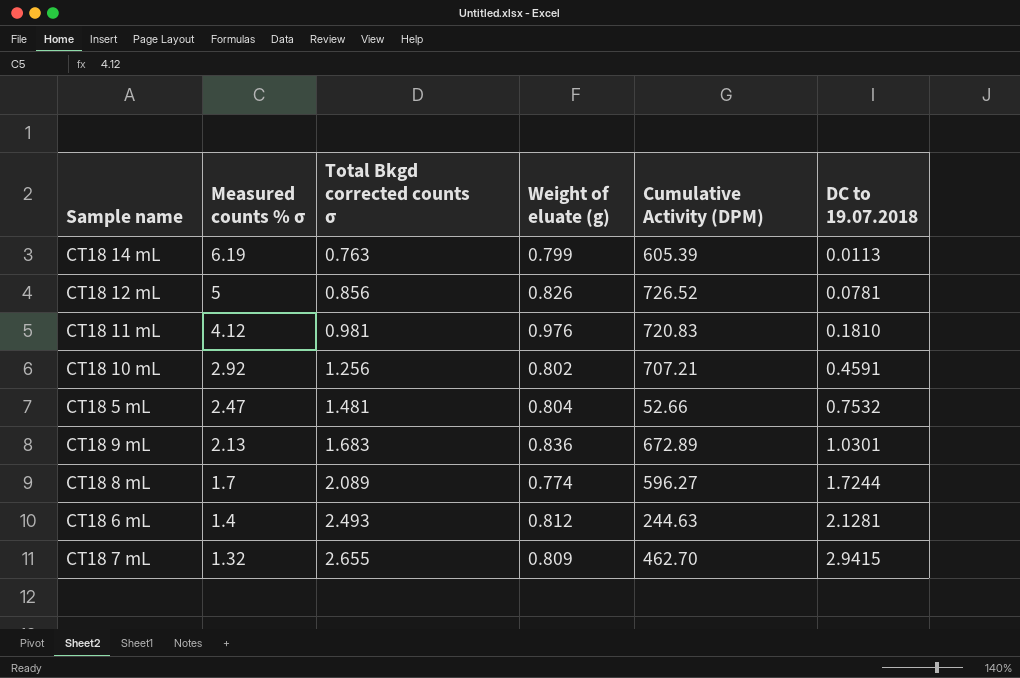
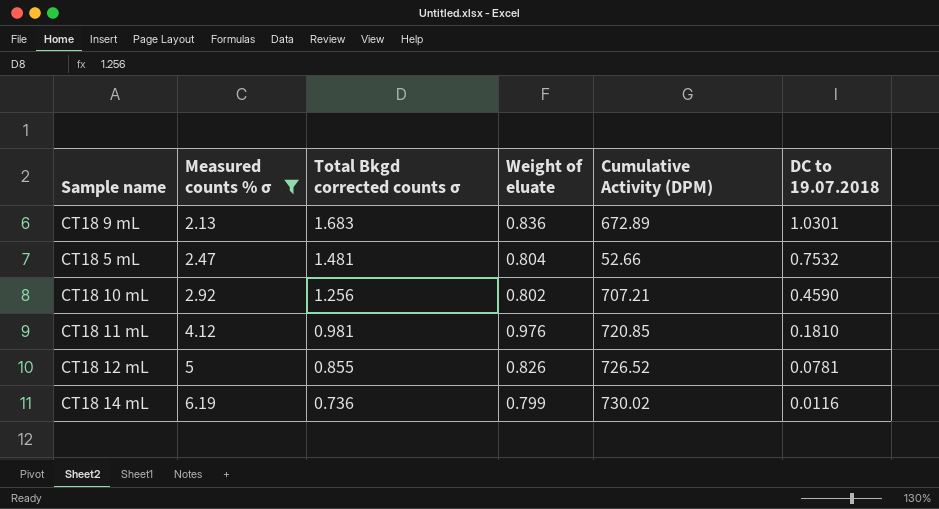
filter: none -> Measured counts % σ >= 2.13
row order: Measured counts % σ descending -> Measured counts % σ ascending
column name: Weight of eluate (g) -> Weight of eluate
CT18 10 mL | DC to 19.07.2018: 0.4591 -> 0.4590
CT18 11 mL | Cumulative Activity (DPM): 720.83 -> 720.85
CT18 12 mL | Total Bkgd corrected counts σ: 0.856 -> 0.855
CT18 14 mL | Total Bkgd corrected counts σ: 0.763 -> 0.736
CT18 14 mL | Cumulative Activity (DPM): 605.39 -> 730.02
CT18 14 mL | DC to 19.07.2018: 0.0113 -> 0.0116

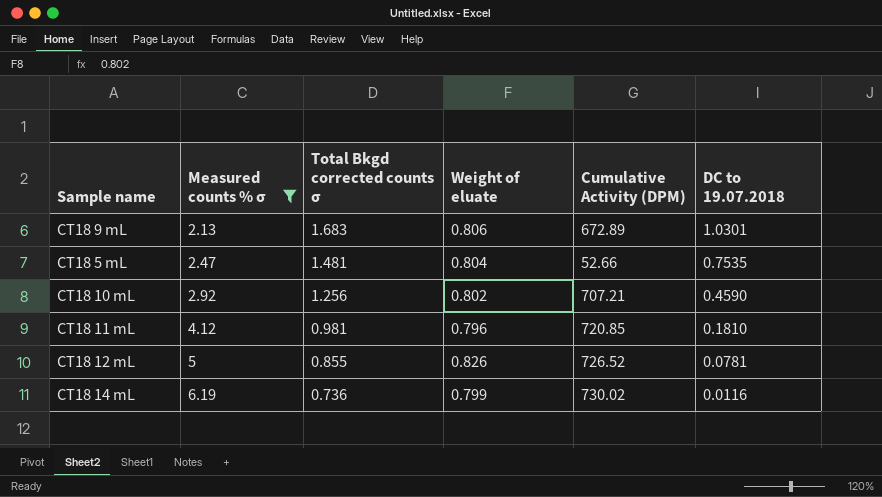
CT18 9 mL | Weight of eluate: 0.836 -> 0.806
CT18 5 mL | DC to 19.07.2018: 0.7532 -> 0.7535
CT18 11 mL | Weight of eluate: 0.976 -> 0.796

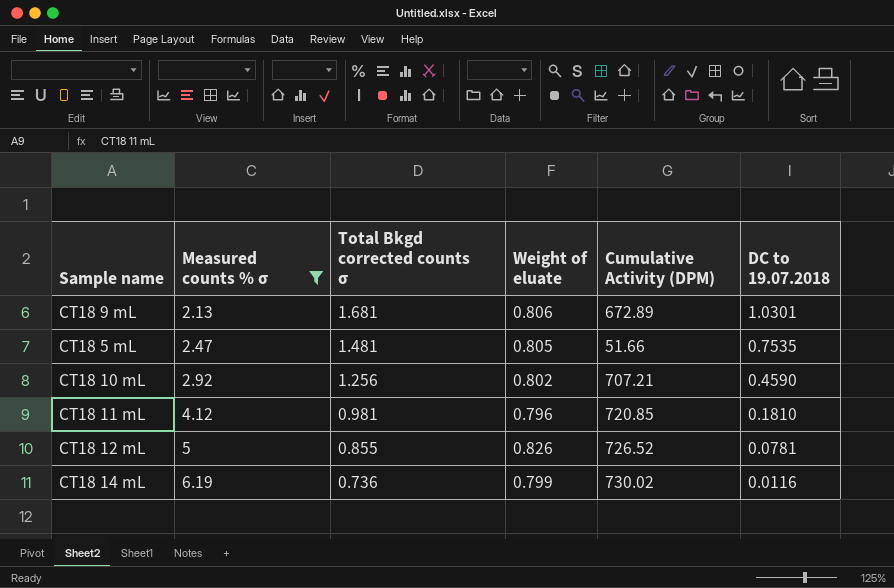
CT18 9 mL | Total Bkgd corrected counts σ: 1.683 -> 1.681
CT18 5 mL | Weight of eluate: 0.804 -> 0.805
CT18 5 mL | Cumulative Activity (DPM): 52.66 -> 51.66

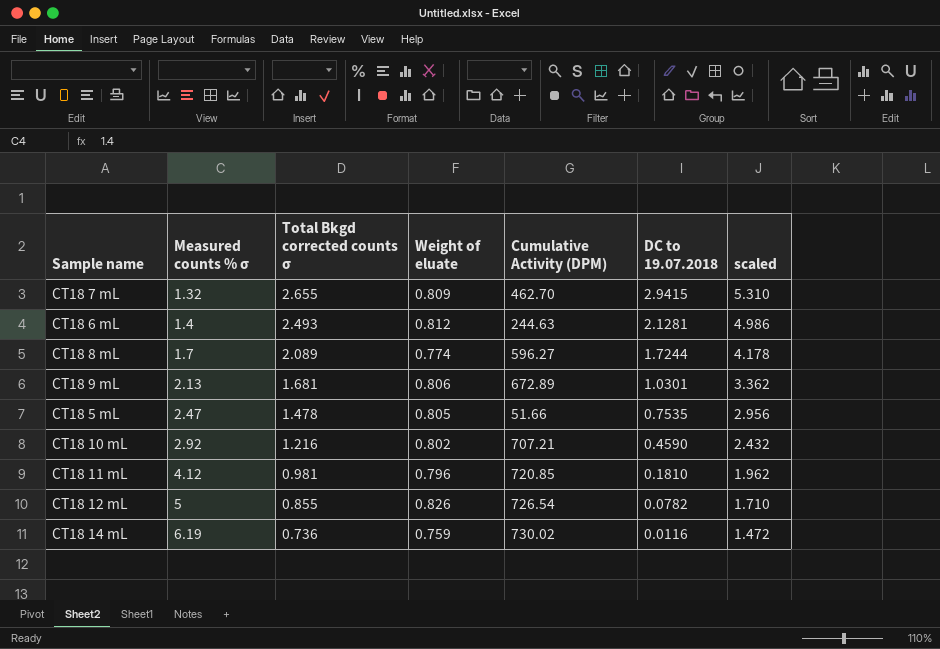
filter: Measured counts % σ >= 2.13 -> none
column scaled | formula: none -> [Total Bkgd corrected counts σ] * 2
CT18 5 mL | Total Bkgd corrected counts σ: 1.481 -> 1.478
CT18 10 mL | Total Bkgd corrected counts σ: 1.256 -> 1.216
CT18 12 mL | Cumulative Activity (DPM): 726.52 -> 726.54
CT18 12 mL | DC to 19.07.2018: 0.0781 -> 0.0782
CT18 14 mL | Weight of eluate: 0.799 -> 0.759

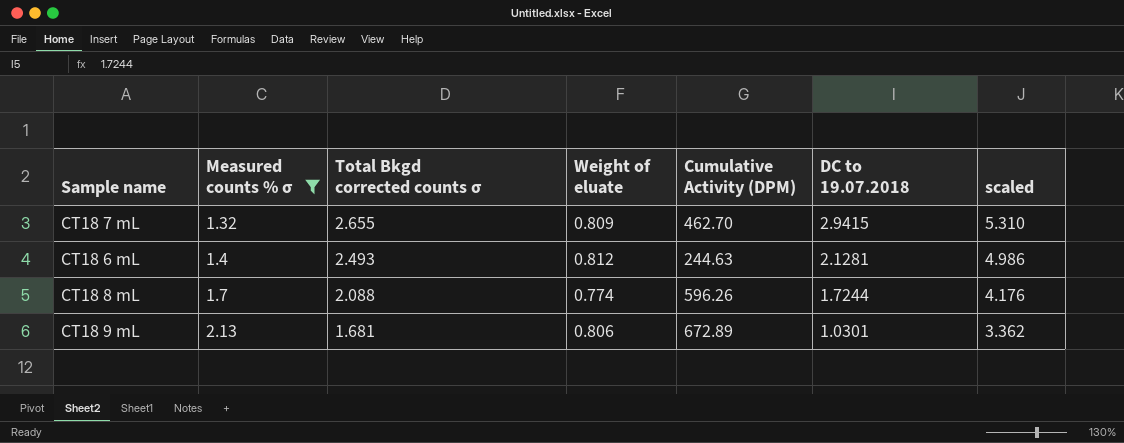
filter: none -> Measured counts % σ <= 2.13
CT18 8 mL | Total Bkgd corrected counts σ: 2.089 -> 2.088
CT18 8 mL | Cumulative Activity (DPM): 596.27 -> 596.26
CT18 8 mL | scaled: 4.178 -> 4.176

